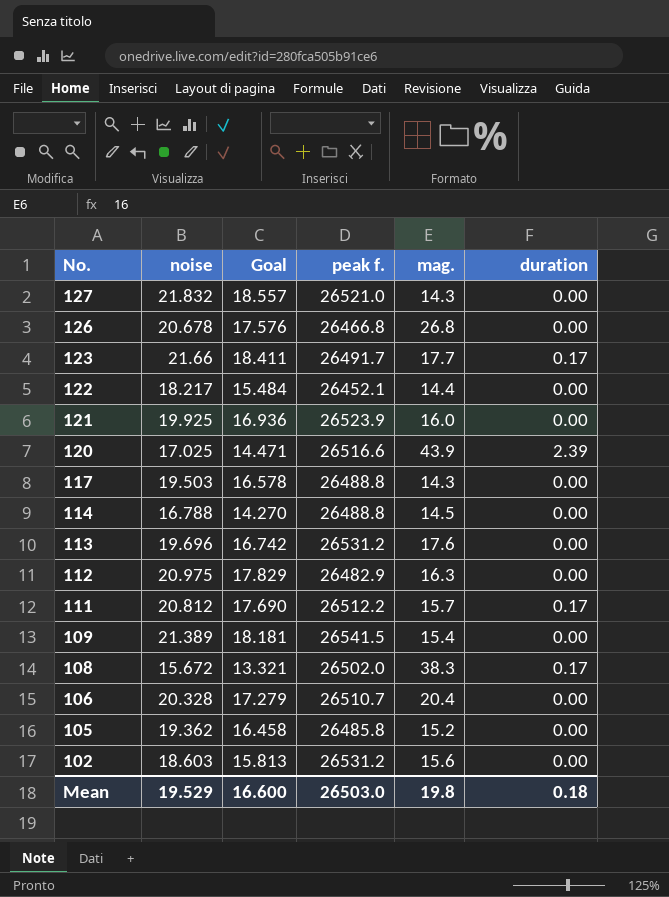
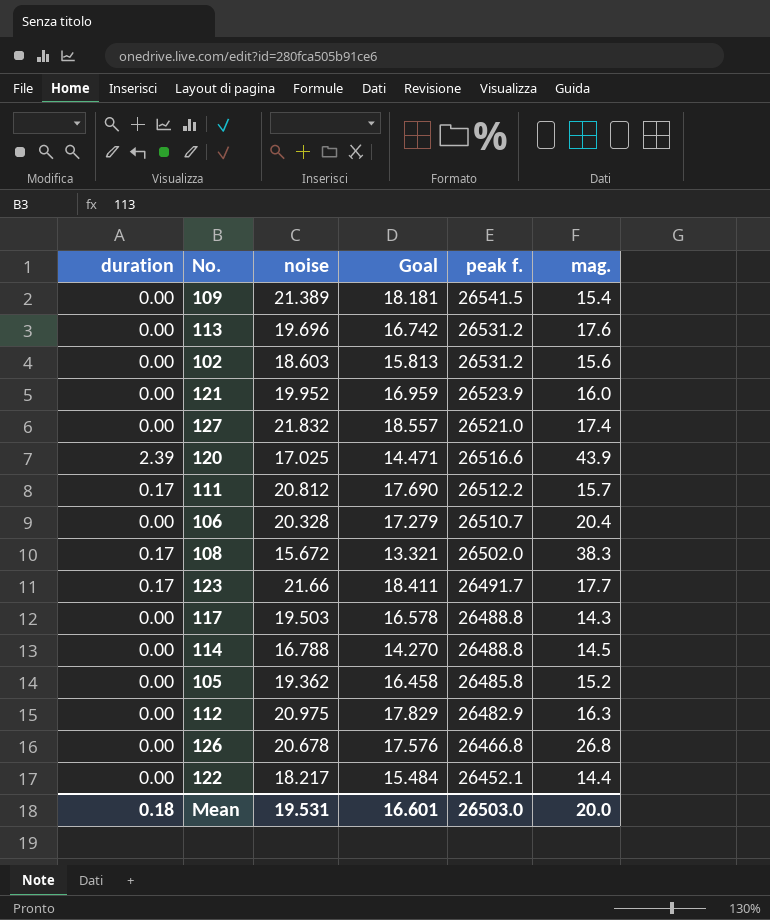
row order: No. descending -> peak f. descending
column duration | position: 6 -> 1
121 | noise: 19.925 -> 19.952
121 | Goal: 16.936 -> 16.959
127 | mag.: 14.3 -> 17.4
Mean | noise: 19.529 -> 19.531
Mean | Goal: 16.600 -> 16.601
Mean | mag.: 19.8 -> 20.0

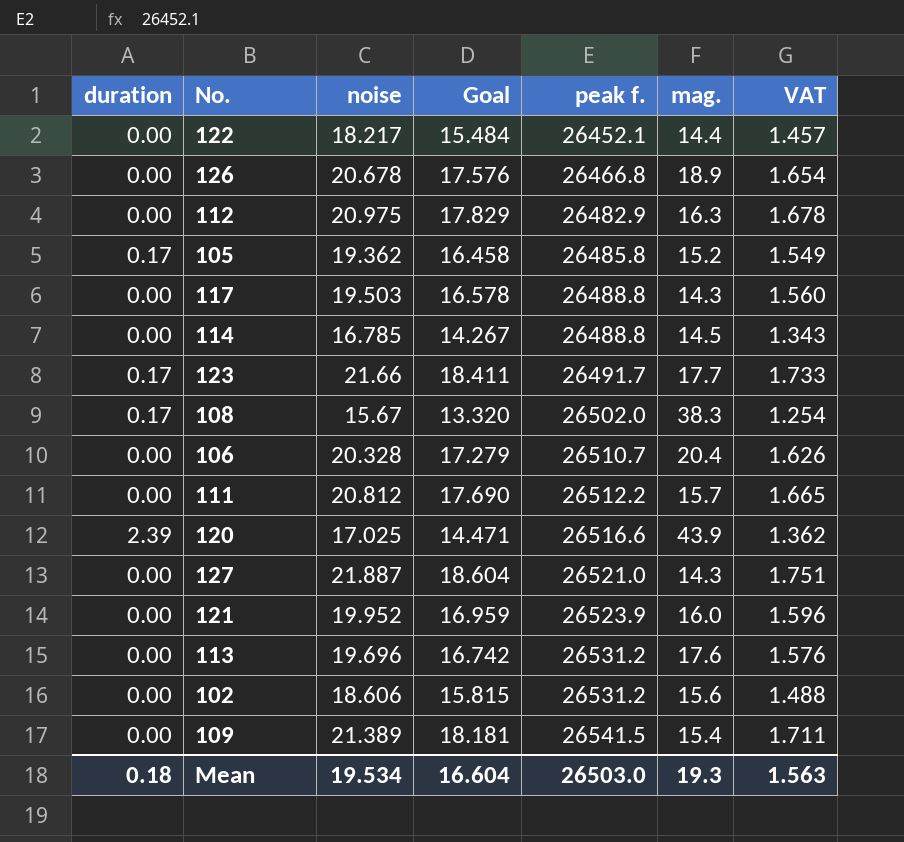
row order: peak f. descending -> peak f. ascending
column VAT | formula: none -> [noise] * 0.08
126 | mag.: 26.8 -> 18.9
105 | duration: 0.00 -> 0.17
114 | noise: 16.788 -> 16.785
114 | Goal: 14.270 -> 14.267
108 | noise: 15.672 -> 15.67
108 | Goal: 13.321 -> 13.320
111 | duration: 0.17 -> 0.00
127 | noise: 21.832 -> 21.887
127 | Goal: 18.557 -> 18.604
127 | mag.: 17.4 -> 14.3
102 | noise: 18.603 -> 18.606
102 | Goal: 15.813 -> 15.815
Mean | noise: 19.531 -> 19.534
Mean | Goal: 16.601 -> 16.604
Mean | mag.: 20.0 -> 19.3

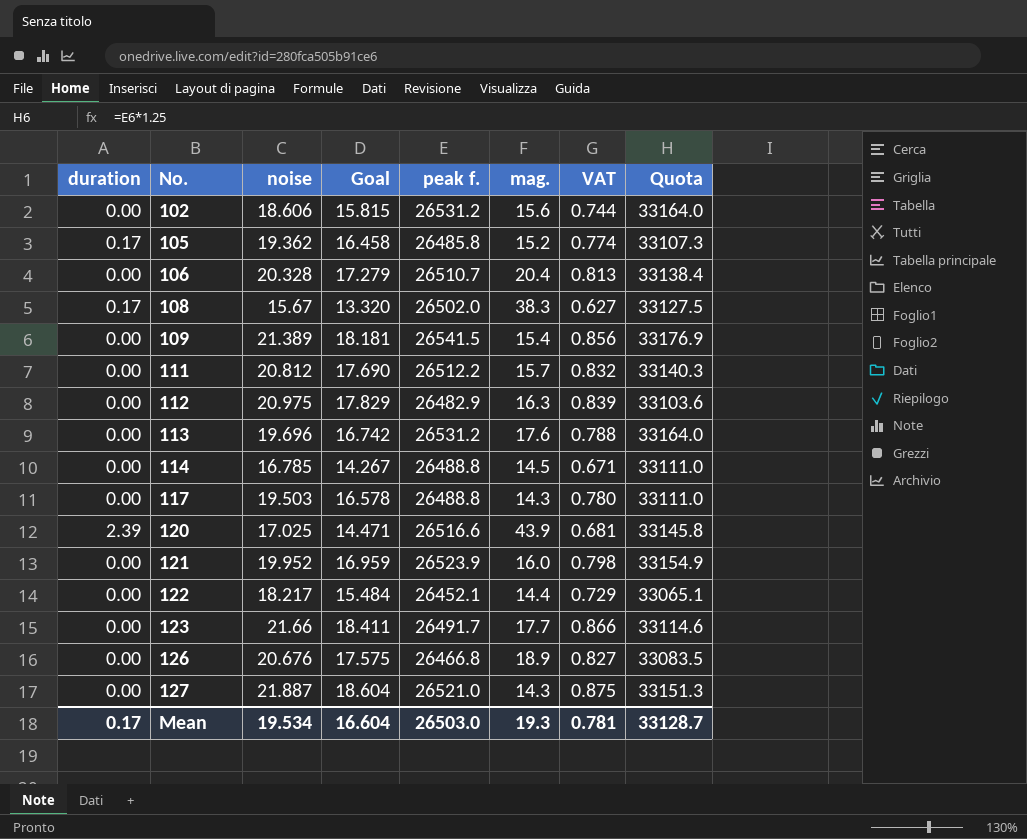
row order: peak f. ascending -> No. ascending
column VAT | formula: [noise] * 0.08 -> [noise] * 0.04
column Quota | formula: none -> [peak f.] * 1.25
123 | duration: 0.17 -> 0.00
126 | noise: 20.678 -> 20.676
126 | Goal: 17.576 -> 17.575
Mean | duration: 0.18 -> 0.17
Mean | VAT: 1.563 -> 0.781

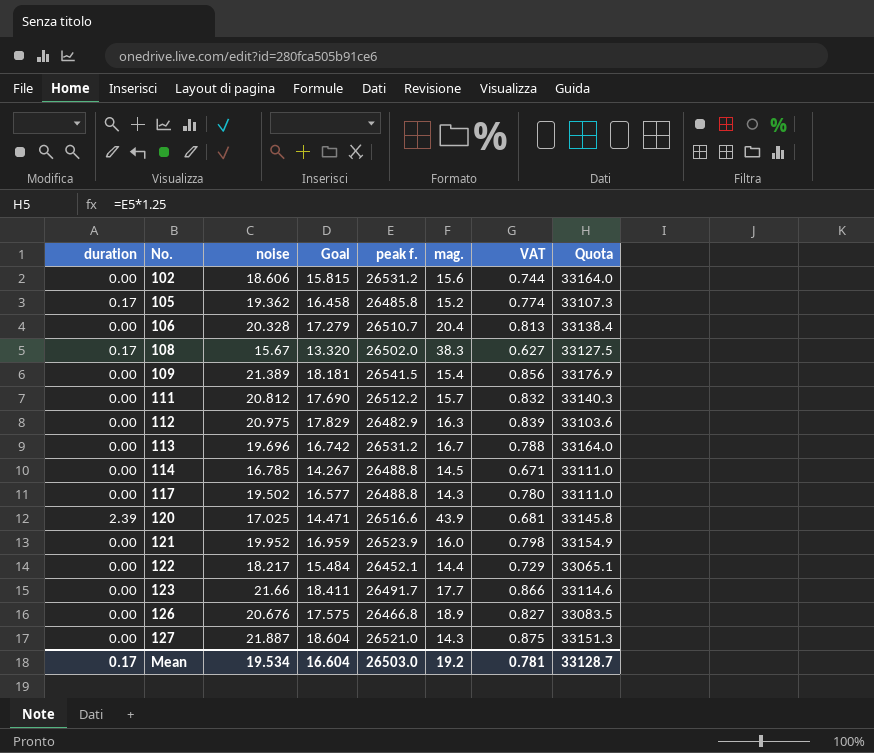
113 | mag.: 17.6 -> 16.7
117 | noise: 19.503 -> 19.502
117 | Goal: 16.578 -> 16.577
Mean | mag.: 19.3 -> 19.2

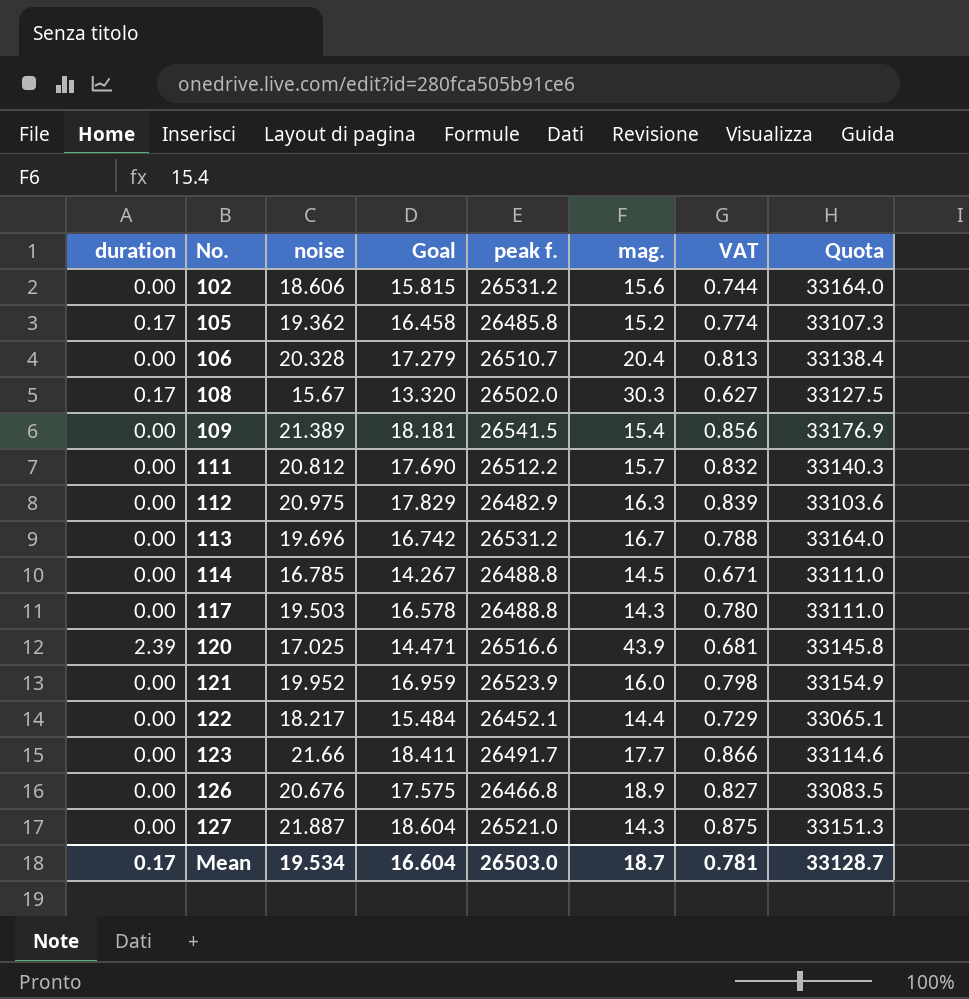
108 | mag.: 38.3 -> 30.3
117 | noise: 19.502 -> 19.503
117 | Goal: 16.577 -> 16.578
Mean | mag.: 19.2 -> 18.7

